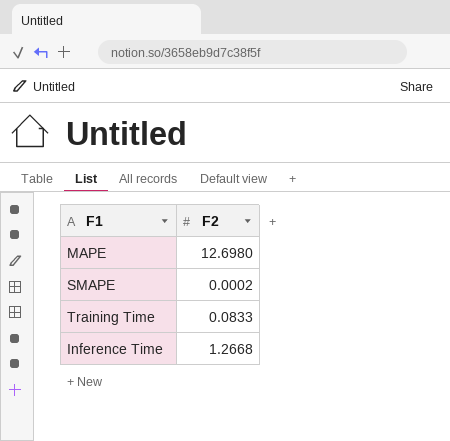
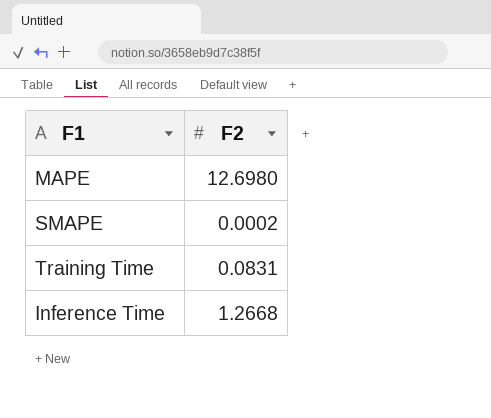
Training Time | F2: 0.0833 -> 0.0831

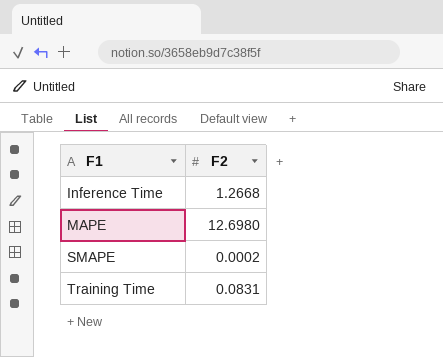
row order: none -> F1 ascending

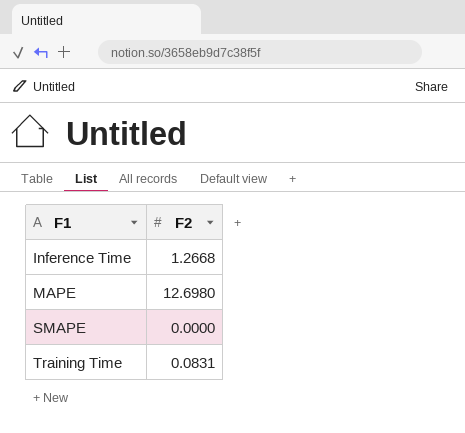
SMAPE | F2: 0.0002 -> 0.0000

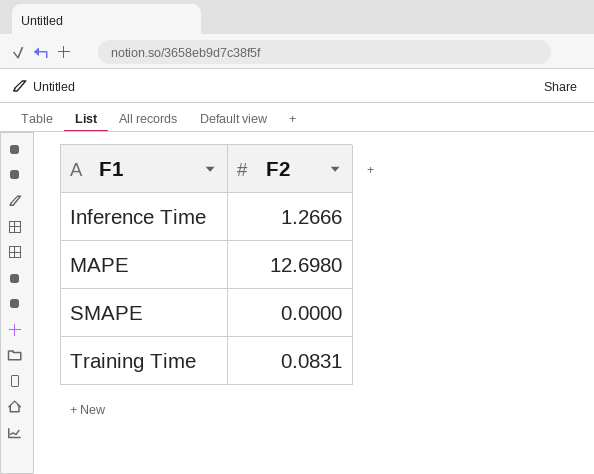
Inference Time | F2: 1.2668 -> 1.2666

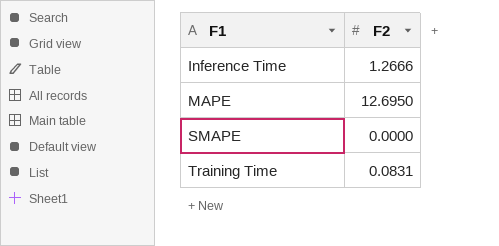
MAPE | F2: 12.6980 -> 12.6950

